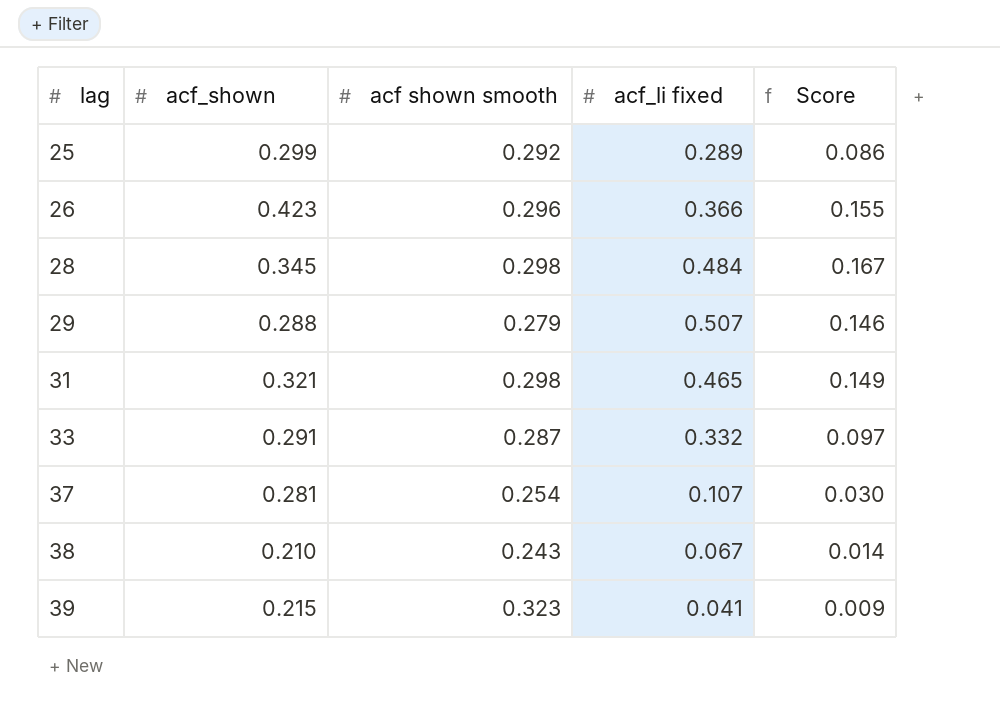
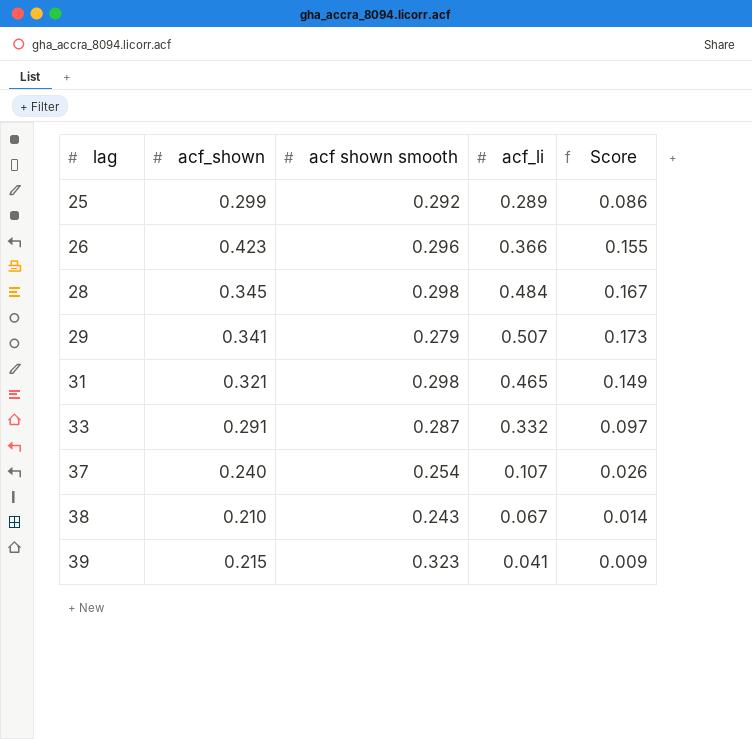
column name: acf_li fixed -> acf_li
29 | acf_shown: 0.288 -> 0.341
29 | Score: 0.146 -> 0.173
37 | acf_shown: 0.281 -> 0.240
37 | Score: 0.030 -> 0.026

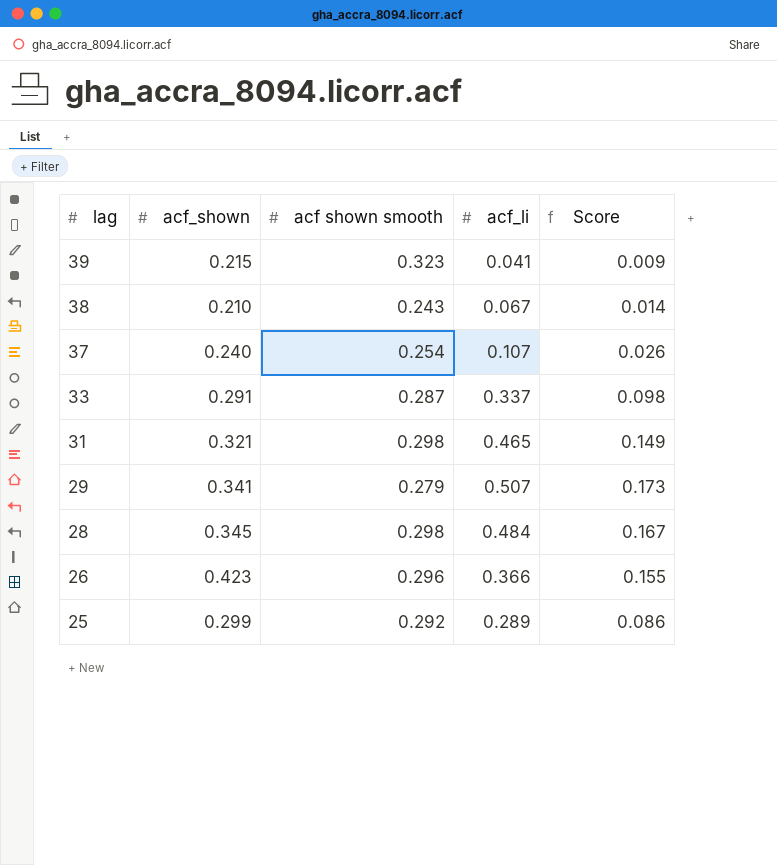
row order: lag ascending -> lag descending
33 | acf_li: 0.332 -> 0.337
33 | Score: 0.097 -> 0.098

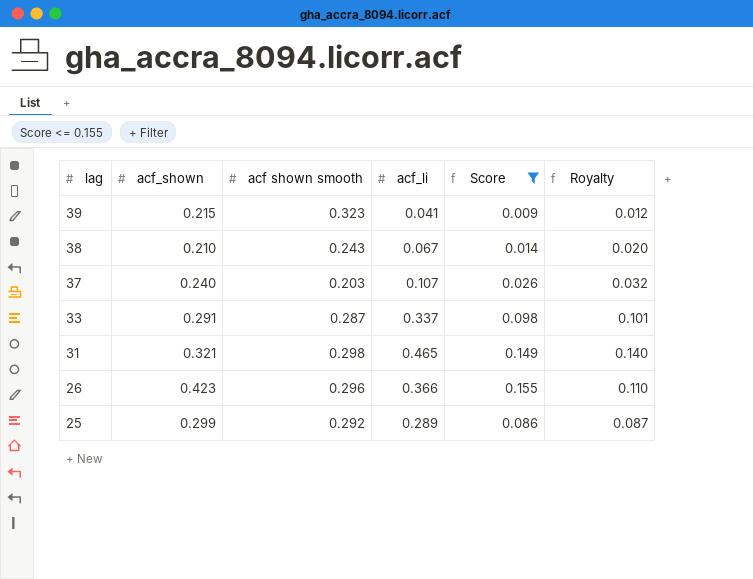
filter: none -> Score <= 0.155
column Royalty | formula: none -> [acf_li] * 0.3
37 | acf shown smooth: 0.254 -> 0.203

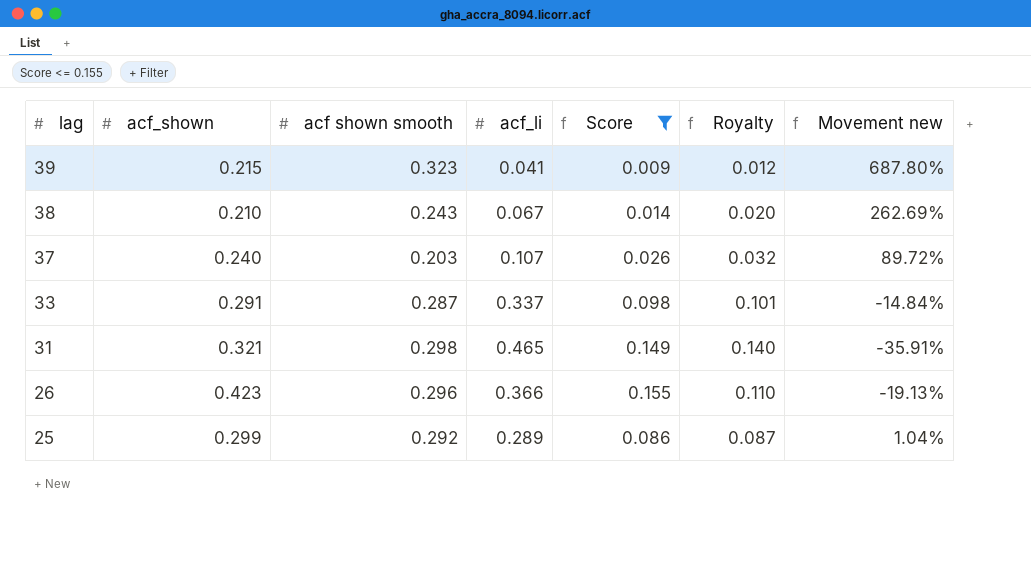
column Movement new | formula: none -> ([acf shown smooth] - [acf_li]) / [acf_li]

